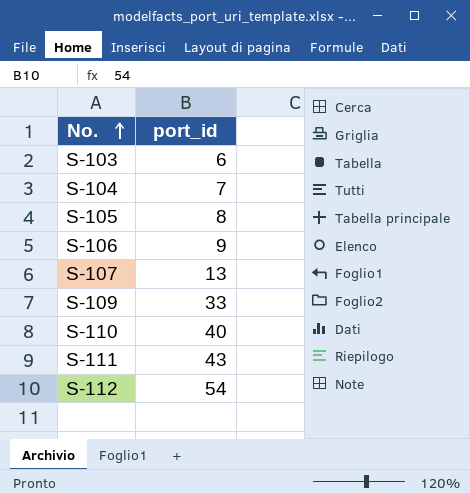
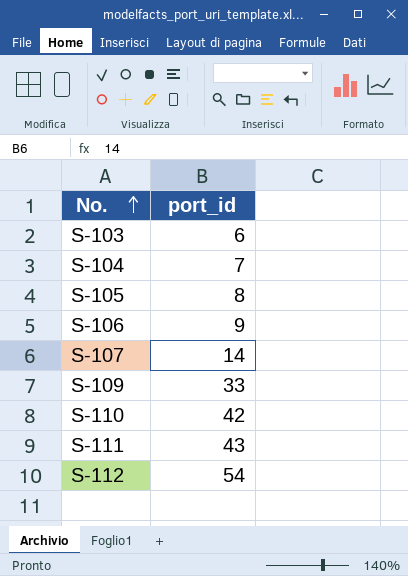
S-107 | port_id: 13 -> 14
S-110 | port_id: 40 -> 42

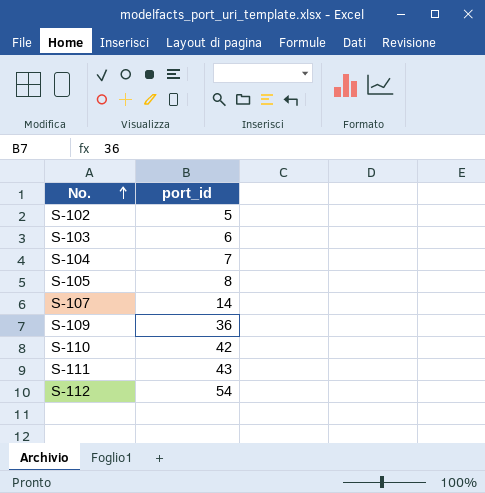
row S-106: 9 -> none
row S-102: none -> 5
S-109 | port_id: 33 -> 36

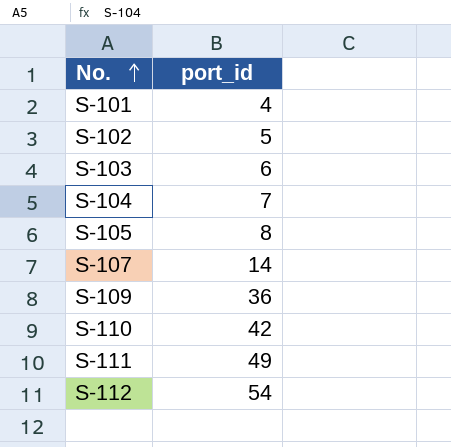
row S-101: none -> 4
S-111 | port_id: 43 -> 49

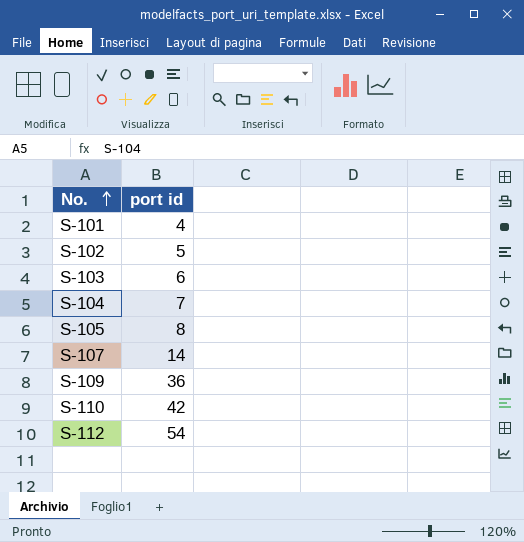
column name: port_id -> port id
row S-111: 49 -> none

